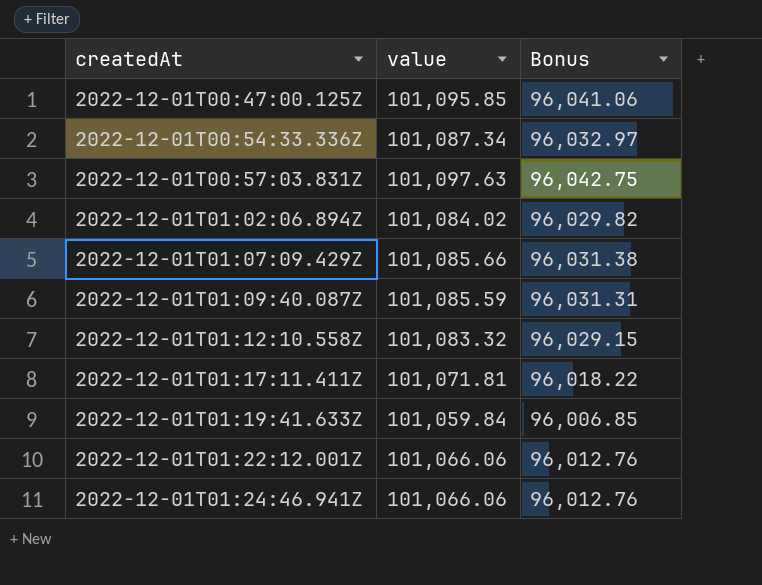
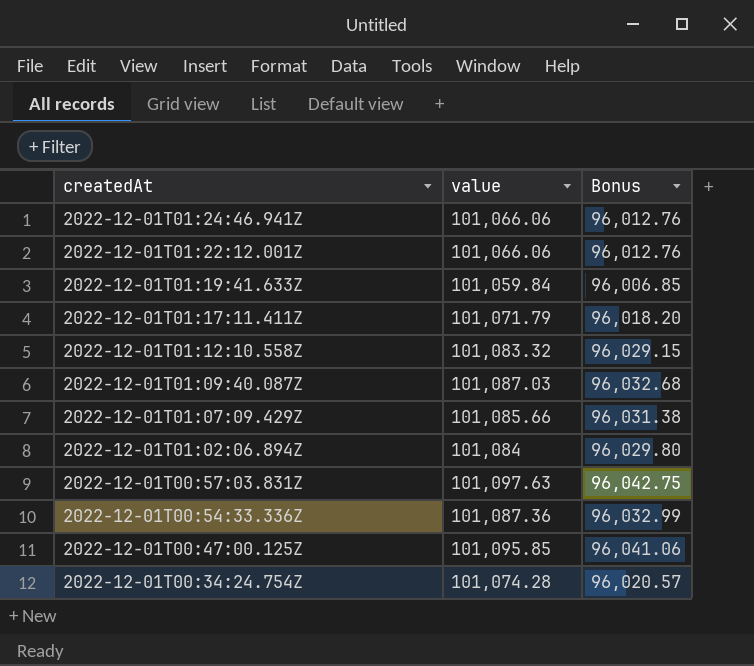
row order: createdAt ascending -> createdAt descending
2022-12-01T01:17:11.411Z | value: 101,071.81 -> 101,071.79
2022-12-01T01:17:11.411Z | Bonus: 96,018.22 -> 96,018.20
2022-12-01T01:09:40.087Z | value: 101,085.59 -> 101,087.03
2022-12-01T01:09:40.087Z | Bonus: 96,031.31 -> 96,032.68
2022-12-01T01:02:06.894Z | value: 101,084.02 -> 101,084
2022-12-01T01:02:06.894Z | Bonus: 96,029.82 -> 96,029.80
2022-12-01T00:54:33.336Z | value: 101,087.34 -> 101,087.36
2022-12-01T00:54:33.336Z | Bonus: 96,032.97 -> 96,032.99
row 2022-12-01T00:34:24.754Z: none -> 101,074.28 | 96,020.57

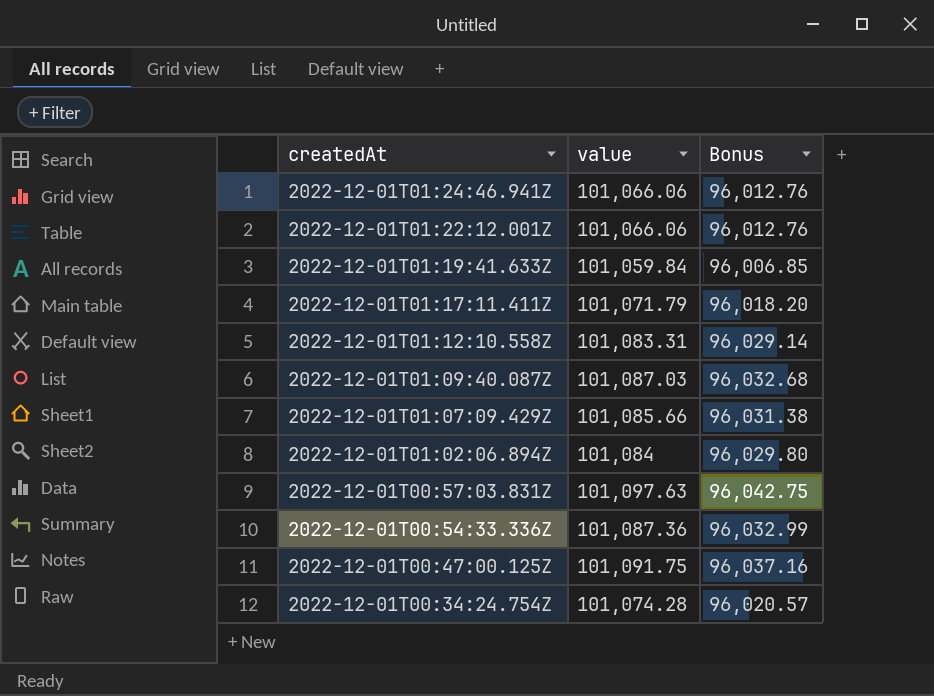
2022-12-01T01:12:10.558Z | value: 101,083.32 -> 101,083.31
2022-12-01T01:12:10.558Z | Bonus: 96,029.15 -> 96,029.14
2022-12-01T00:47:00.125Z | value: 101,095.85 -> 101,091.75
2022-12-01T00:47:00.125Z | Bonus: 96,041.06 -> 96,037.16

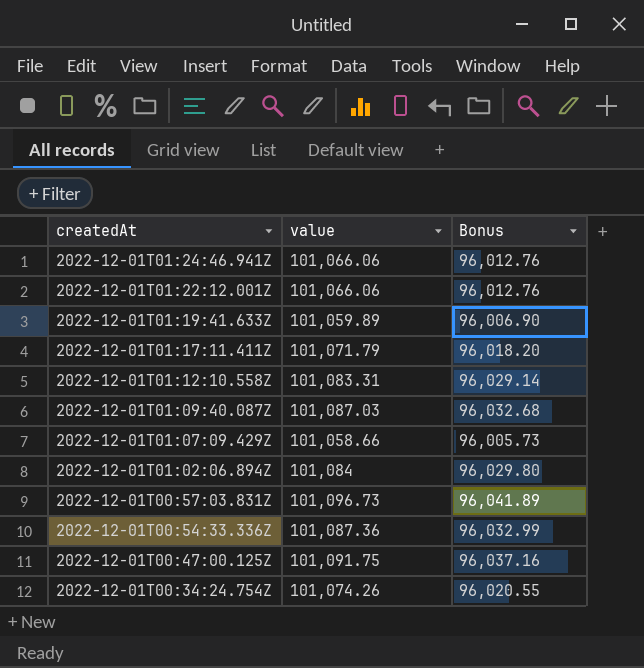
2022-12-01T01:19:41.633Z | value: 101,059.84 -> 101,059.89
2022-12-01T01:19:41.633Z | Bonus: 96,006.85 -> 96,006.90
2022-12-01T01:07:09.429Z | value: 101,085.66 -> 101,058.66
2022-12-01T01:07:09.429Z | Bonus: 96,031.38 -> 96,005.73
2022-12-01T00:57:03.831Z | value: 101,097.63 -> 101,096.73
2022-12-01T00:57:03.831Z | Bonus: 96,042.75 -> 96,041.89
2022-12-01T00:34:24.754Z | value: 101,074.28 -> 101,074.26
2022-12-01T00:34:24.754Z | Bonus: 96,020.57 -> 96,020.55

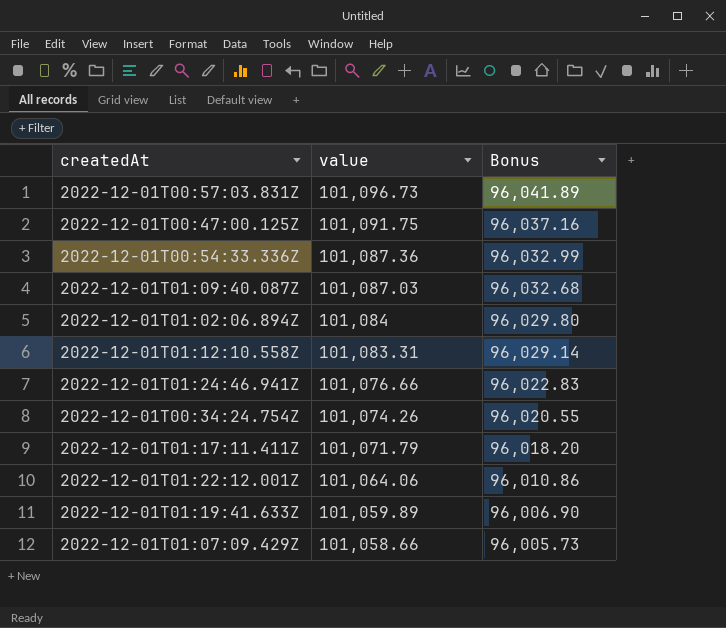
row order: createdAt descending -> value descending
2022-12-01T01:24:46.941Z | value: 101,066.06 -> 101,076.66
2022-12-01T01:24:46.941Z | Bonus: 96,012.76 -> 96,022.83
2022-12-01T01:22:12.001Z | value: 101,066.06 -> 101,064.06
2022-12-01T01:22:12.001Z | Bonus: 96,012.76 -> 96,010.86

